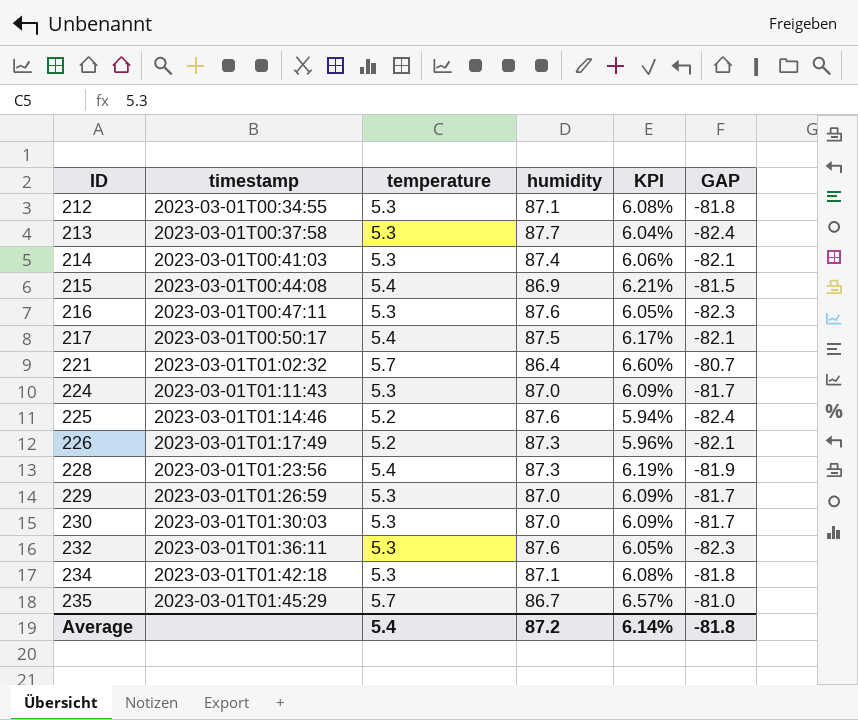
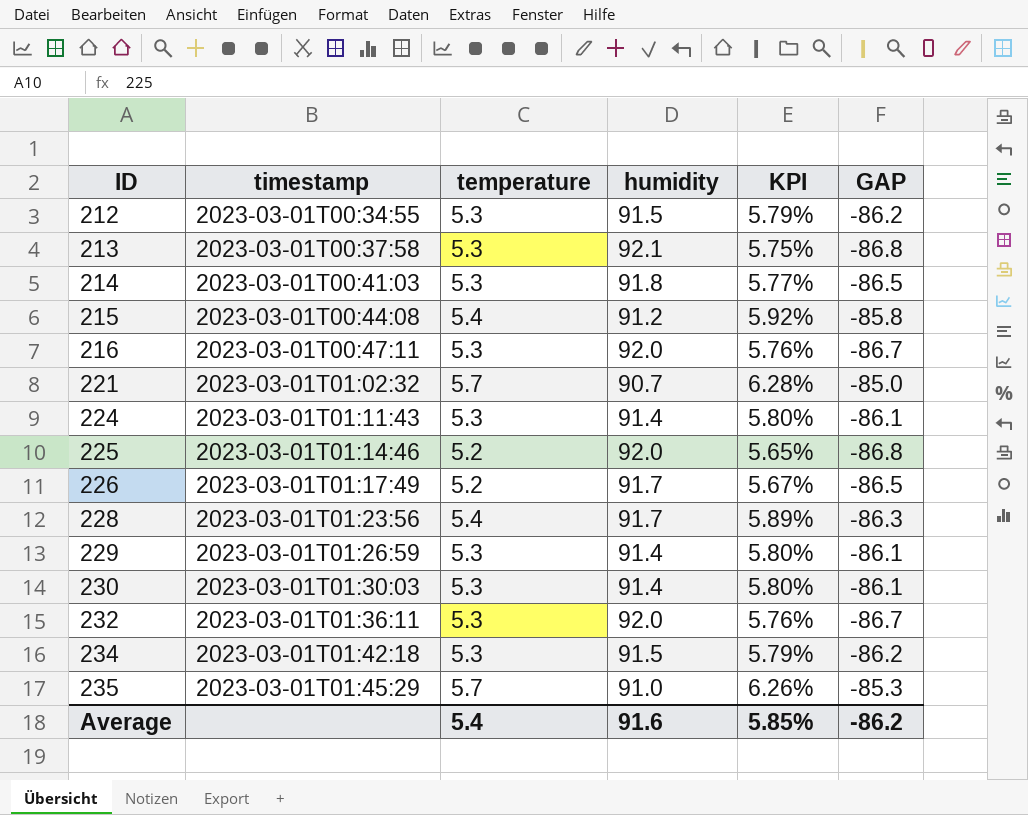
row 217: 2023-03-01T00:50:17 | 5.4 | 87.5 | 6.17% | -82.1 -> none
212 | humidity: 87.1 -> 91.5
212 | KPI: 6.08% -> 5.79%
212 | GAP: -81.8 -> -86.2
213 | humidity: 87.7 -> 92.1
213 | KPI: 6.04% -> 5.75%
213 | GAP: -82.4 -> -86.8
214 | humidity: 87.4 -> 91.8
214 | KPI: 6.06% -> 5.77%
214 | GAP: -82.1 -> -86.5
215 | humidity: 86.9 -> 91.2
215 | KPI: 6.21% -> 5.92%
215 | GAP: -81.5 -> -85.8
216 | humidity: 87.6 -> 92.0
216 | KPI: 6.05% -> 5.76%
216 | GAP: -82.3 -> -86.7
221 | humidity: 86.4 -> 90.7
221 | KPI: 6.60% -> 6.28%
221 | GAP: -80.7 -> -85.0
224 | humidity: 87.0 -> 91.4
224 | KPI: 6.09% -> 5.80%
224 | GAP: -81.7 -> -86.1
225 | humidity: 87.6 -> 92.0
225 | KPI: 5.94% -> 5.65%
225 | GAP: -82.4 -> -86.8
226 | humidity: 87.3 -> 91.7
226 | KPI: 5.96% -> 5.67%
226 | GAP: -82.1 -> -86.5
228 | humidity: 87.3 -> 91.7
228 | KPI: 6.19% -> 5.89%
228 | GAP: -81.9 -> -86.3
229 | humidity: 87.0 -> 91.4
229 | KPI: 6.09% -> 5.80%
229 | GAP: -81.7 -> -86.1
230 | humidity: 87.0 -> 91.4
230 | KPI: 6.09% -> 5.80%
230 | GAP: -81.7 -> -86.1
232 | humidity: 87.6 -> 92.0
232 | KPI: 6.05% -> 5.76%
232 | GAP: -82.3 -> -86.7
234 | humidity: 87.1 -> 91.5
234 | KPI: 6.08% -> 5.79%
234 | GAP: -81.8 -> -86.2
235 | humidity: 86.7 -> 91.0
235 | KPI: 6.57% -> 6.26%
235 | GAP: -81.0 -> -85.3
Average | humidity: 87.2 -> 91.6
Average | KPI: 6.14% -> 5.85%
Average | GAP: -81.8 -> -86.2

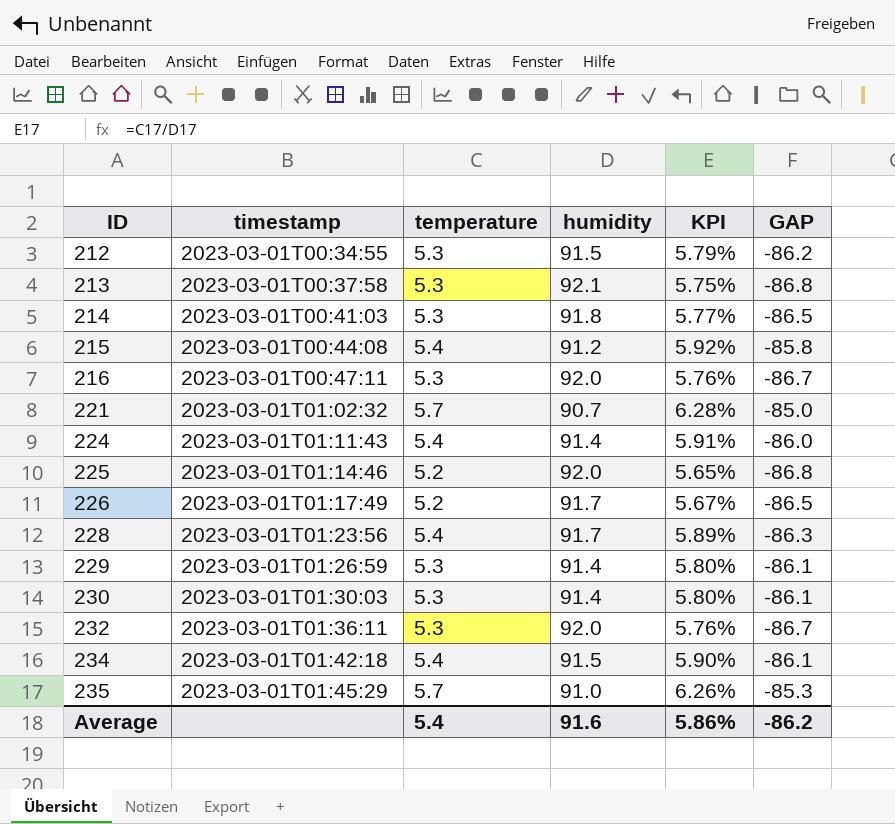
224 | temperature: 5.3 -> 5.4
224 | KPI: 5.80% -> 5.91%
224 | GAP: -86.1 -> -86.0
234 | temperature: 5.3 -> 5.4
234 | KPI: 5.79% -> 5.90%
234 | GAP: -86.2 -> -86.1
Average | KPI: 5.85% -> 5.86%

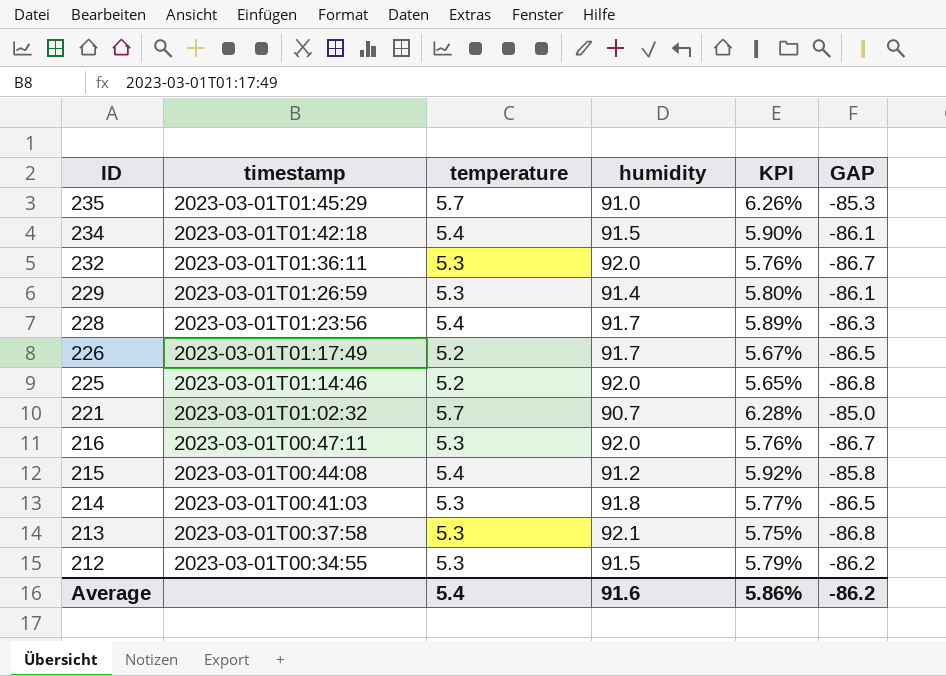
row order: ID ascending -> ID descending
row 224: 2023-03-01T01:11:43 | 5.4 | 91.4 | 5.91% | -86.0 -> none
row 230: 2023-03-01T01:30:03 | 5.3 | 91.4 | 5.80% | -86.1 -> none

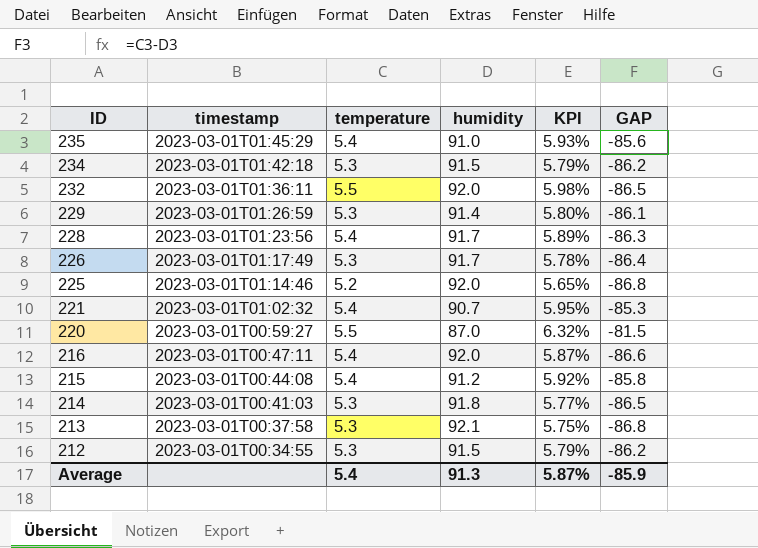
235 | temperature: 5.7 -> 5.4
235 | KPI: 6.26% -> 5.93%
235 | GAP: -85.3 -> -85.6
234 | temperature: 5.4 -> 5.3
234 | KPI: 5.90% -> 5.79%
234 | GAP: -86.1 -> -86.2
232 | temperature: 5.3 -> 5.5
232 | KPI: 5.76% -> 5.98%
232 | GAP: -86.7 -> -86.5
226 | temperature: 5.2 -> 5.3
226 | KPI: 5.67% -> 5.78%
226 | GAP: -86.5 -> -86.4
221 | temperature: 5.7 -> 5.4
221 | KPI: 6.28% -> 5.95%
221 | GAP: -85.0 -> -85.3
row 220: none -> 2023-03-01T00:59:27 | 5.5 | 87.0 | 6.32% | -81.5
216 | temperature: 5.3 -> 5.4
216 | KPI: 5.76% -> 5.87%
216 | GAP: -86.7 -> -86.6
Average | humidity: 91.6 -> 91.3
Average | KPI: 5.86% -> 5.87%
Average | GAP: -86.2 -> -85.9

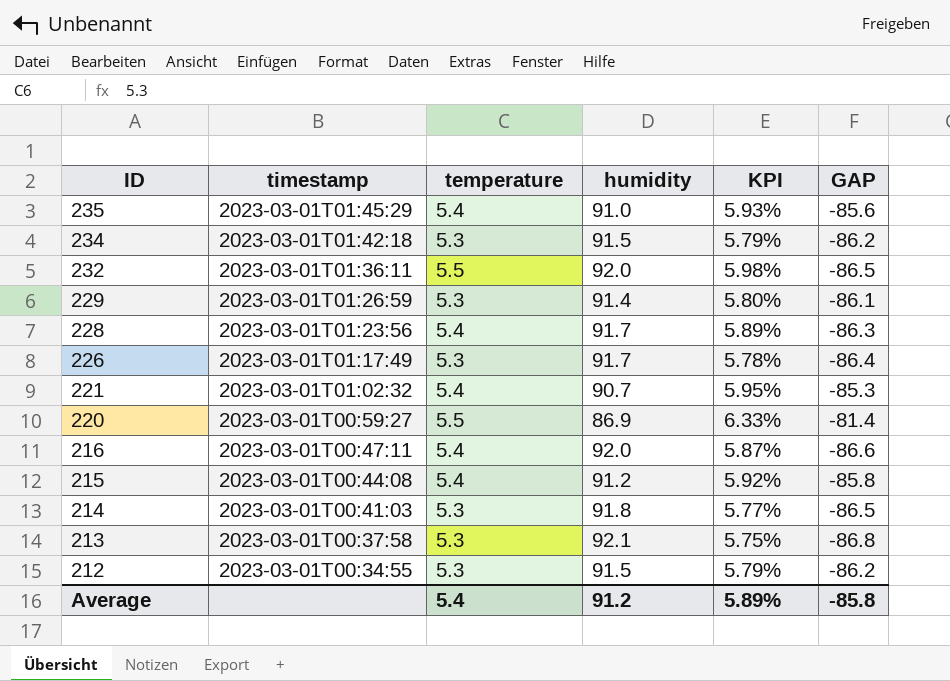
row 225: 2023-03-01T01:14:46 | 5.2 | 92.0 | 5.65% | -86.8 -> none
220 | humidity: 87.0 -> 86.9
220 | KPI: 6.32% -> 6.33%
220 | GAP: -81.5 -> -81.4
Average | humidity: 91.3 -> 91.2
Average | KPI: 5.87% -> 5.89%
Average | GAP: -85.9 -> -85.8

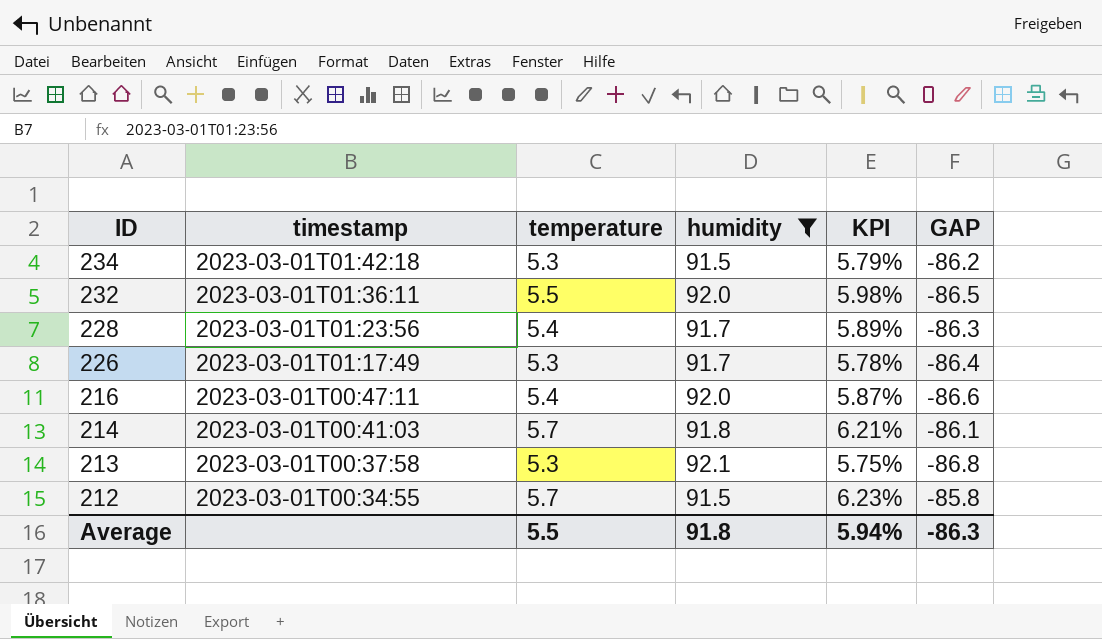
filter: none -> humidity >= 91.5
214 | temperature: 5.3 -> 5.7
214 | KPI: 5.77% -> 6.21%
214 | GAP: -86.5 -> -86.1
212 | temperature: 5.3 -> 5.7
212 | KPI: 5.79% -> 6.23%
212 | GAP: -86.2 -> -85.8
Average | temperature: 5.4 -> 5.5
Average | humidity: 91.2 -> 91.8
Average | KPI: 5.89% -> 5.94%
Average | GAP: -85.8 -> -86.3

